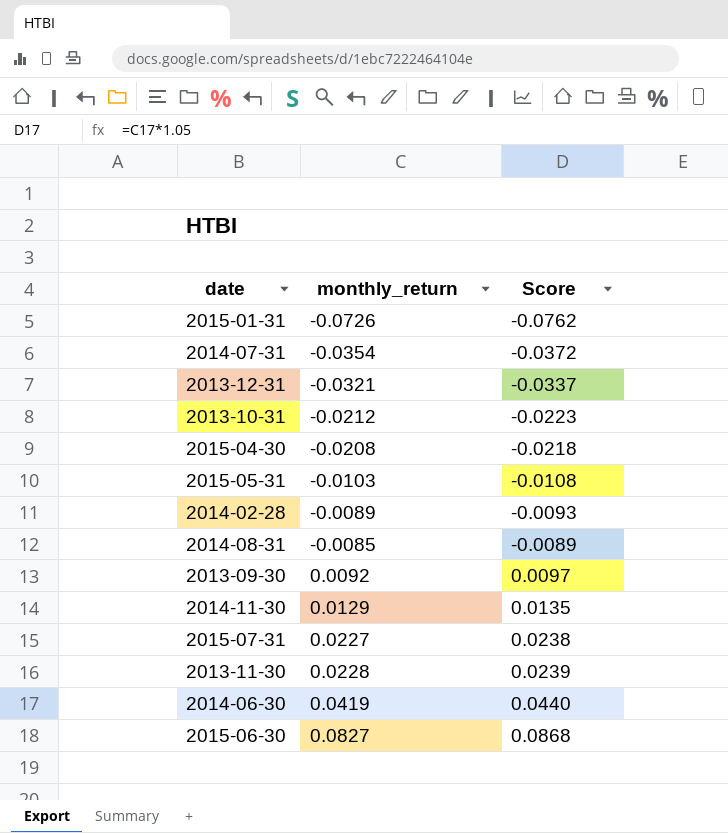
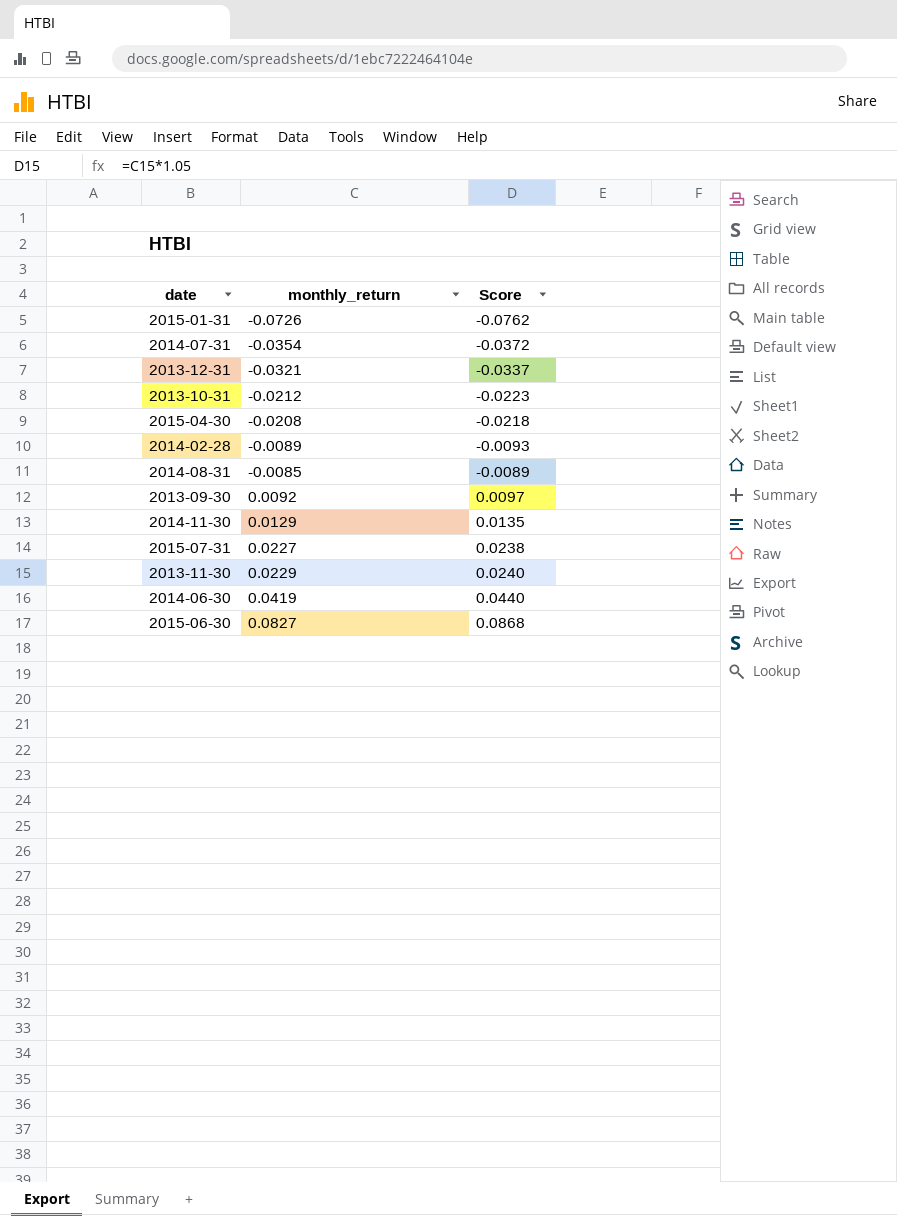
row 2015-05-31: -0.0103 | -0.0108 -> none
2013-11-30 | monthly_return: 0.0228 -> 0.0229
2013-11-30 | Score: 0.0239 -> 0.0240

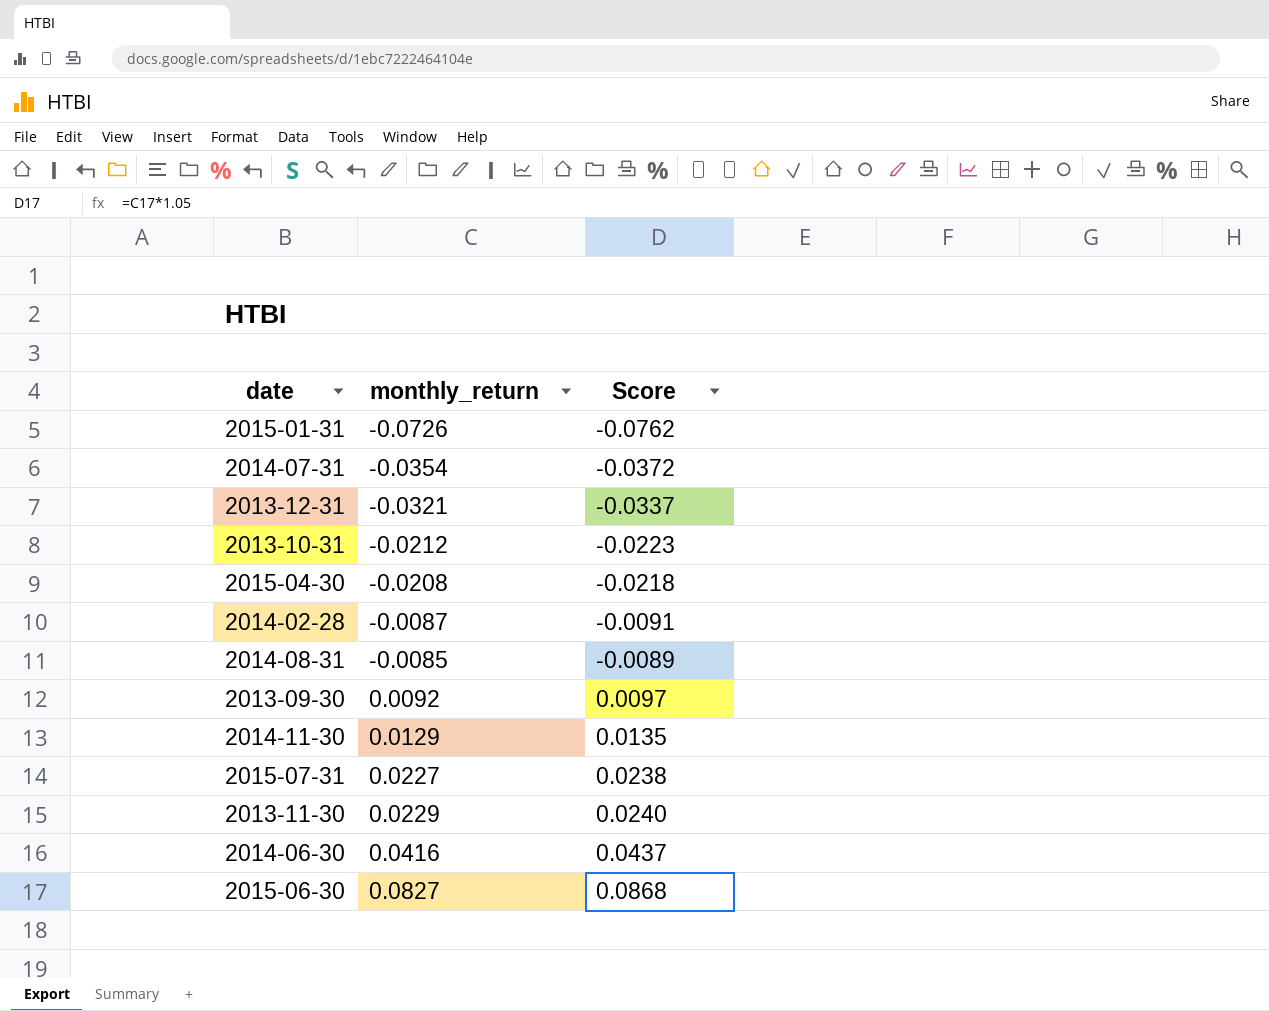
2014-02-28 | monthly_return: -0.0089 -> -0.0087
2014-02-28 | Score: -0.0093 -> -0.0091
2014-06-30 | monthly_return: 0.0419 -> 0.0416
2014-06-30 | Score: 0.0440 -> 0.0437

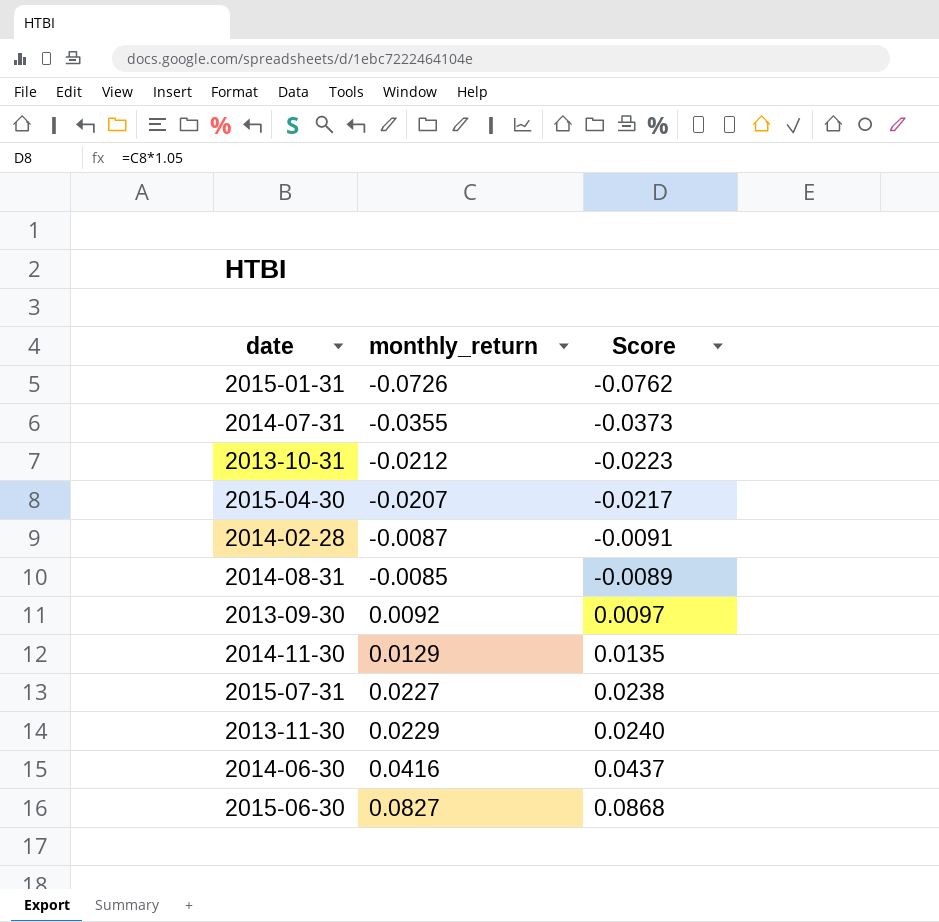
row 2013-12-31: -0.0321 | -0.0337 -> none
2014-07-31 | monthly_return: -0.0354 -> -0.0355
2014-07-31 | Score: -0.0372 -> -0.0373
2015-04-30 | monthly_return: -0.0208 -> -0.0207
2015-04-30 | Score: -0.0218 -> -0.0217

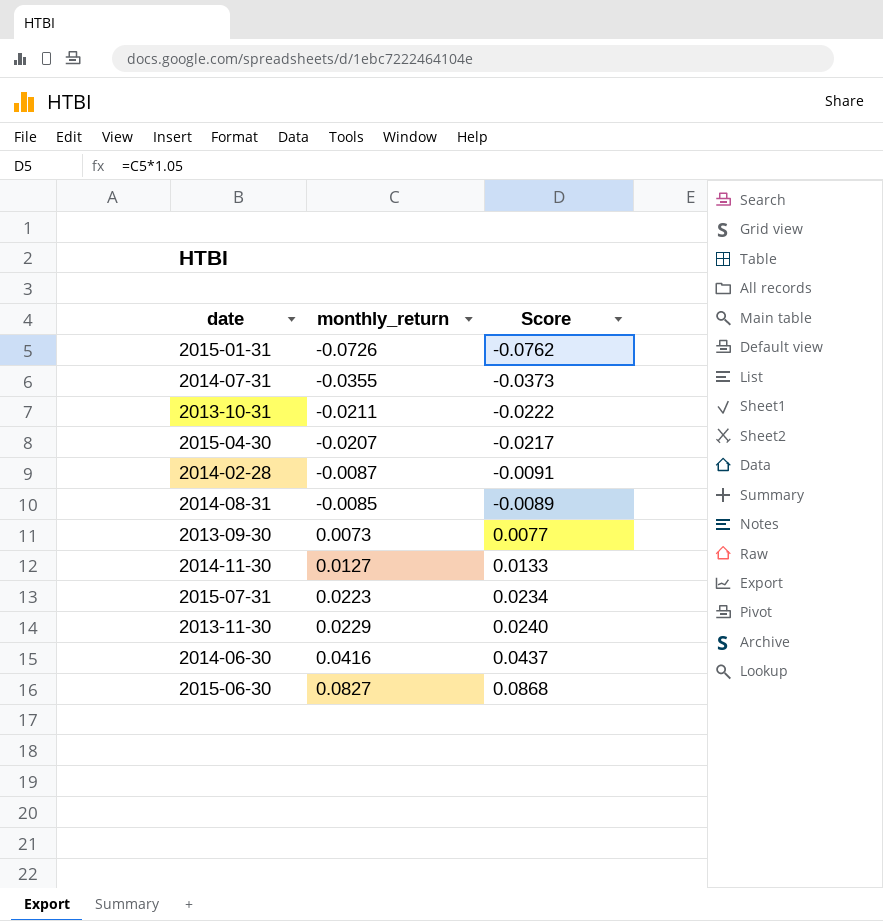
2013-10-31 | monthly_return: -0.0212 -> -0.0211
2013-10-31 | Score: -0.0223 -> -0.0222
2013-09-30 | monthly_return: 0.0092 -> 0.0073
2013-09-30 | Score: 0.0097 -> 0.0077
2014-11-30 | monthly_return: 0.0129 -> 0.0127
2014-11-30 | Score: 0.0135 -> 0.0133
2015-07-31 | monthly_return: 0.0227 -> 0.0223
2015-07-31 | Score: 0.0238 -> 0.0234

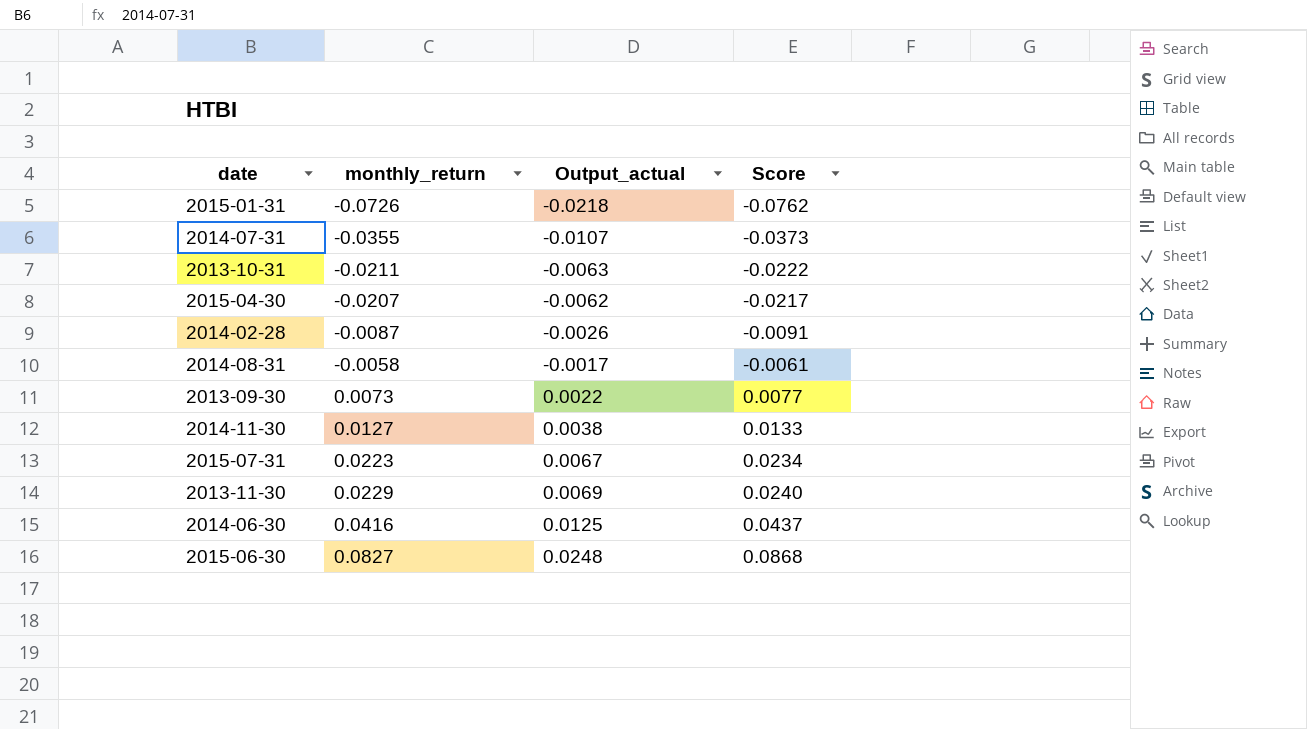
column Output_actual | formula: none -> [monthly_return] * 0.3
2014-08-31 | monthly_return: -0.0085 -> -0.0058
2014-08-31 | Score: -0.0089 -> -0.0061

